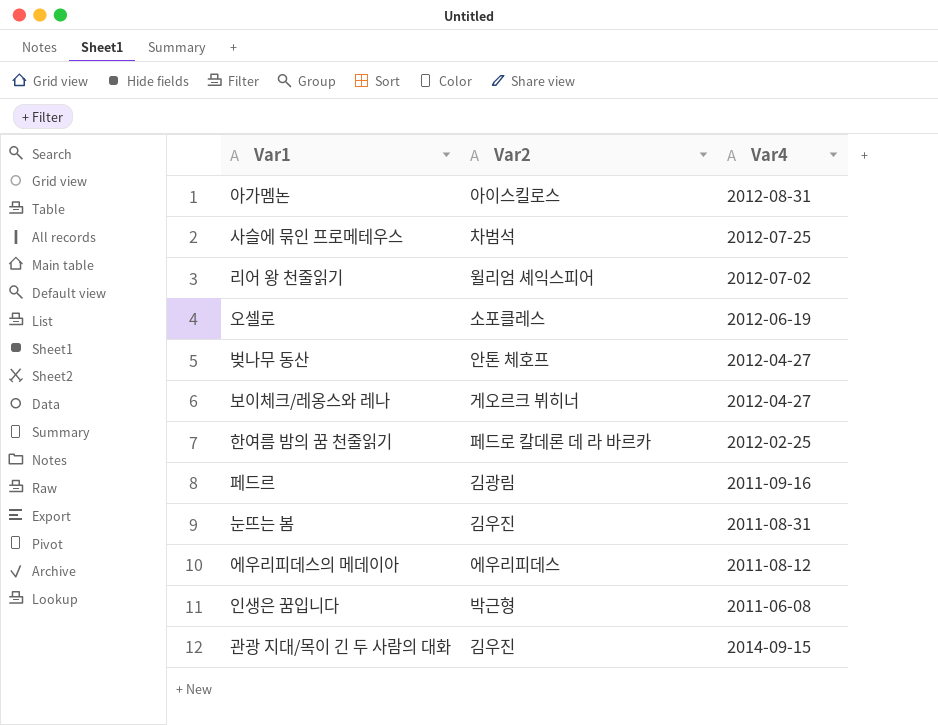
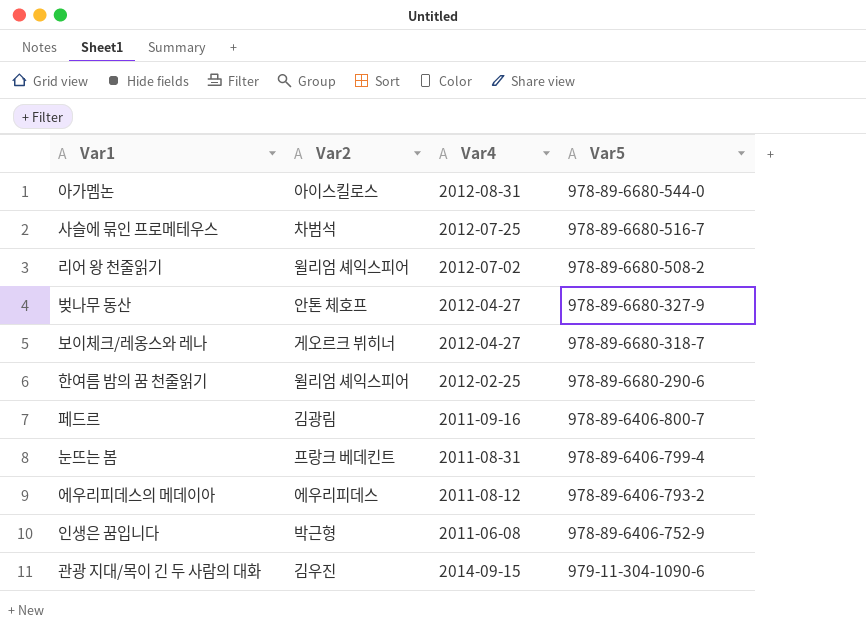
column Var5 | position: none -> 4
row 오셀로: 소포클레스 | 2012-06-19 -> none
한여름 밤의 꿈 천줄읽기 | Var2: 페드로 칼데론 데 라 바르카 -> 윌리엄 셰익스피어
눈뜨는 봄 | Var2: 김우진 -> 프랑크 베데킨트

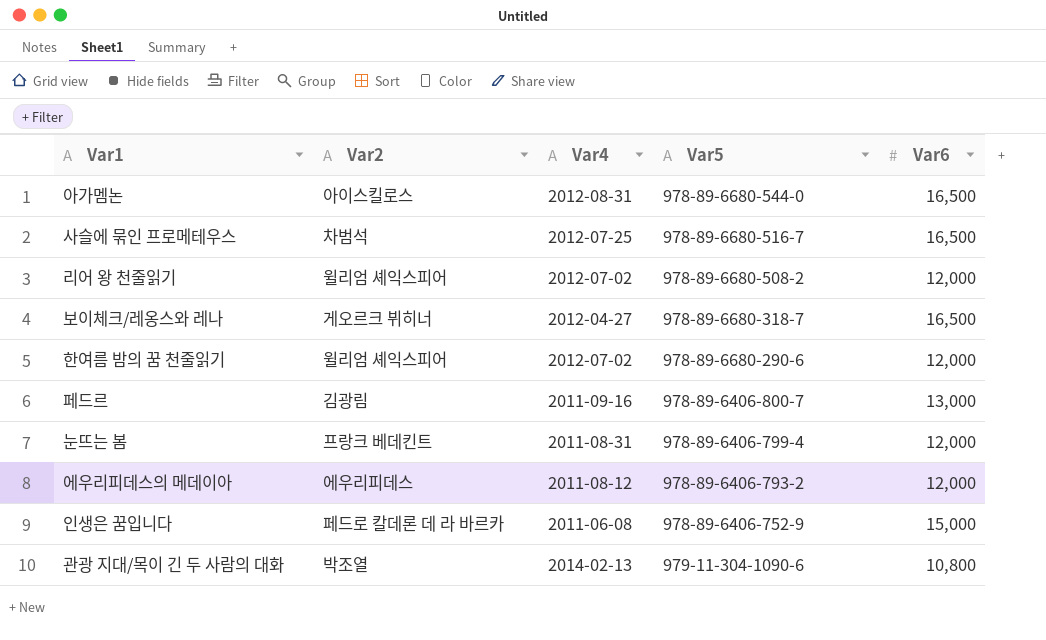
column Var6 | position: none -> 5
row 벚나무 동산: 안톤 체호프 | 2012-04-27 | 978-89-6680-327-9 -> none
한여름 밤의 꿈 천줄읽기 | Var4: 2012-02-25 -> 2012-07-02
인생은 꿈입니다 | Var2: 박근형 -> 페드로 칼데론 데 라 바르카
관광 지대/목이 긴 두 사람의 대화 | Var2: 김우진 -> 박조열
관광 지대/목이 긴 두 사람의 대화 | Var4: 2014-09-15 -> 2014-02-13

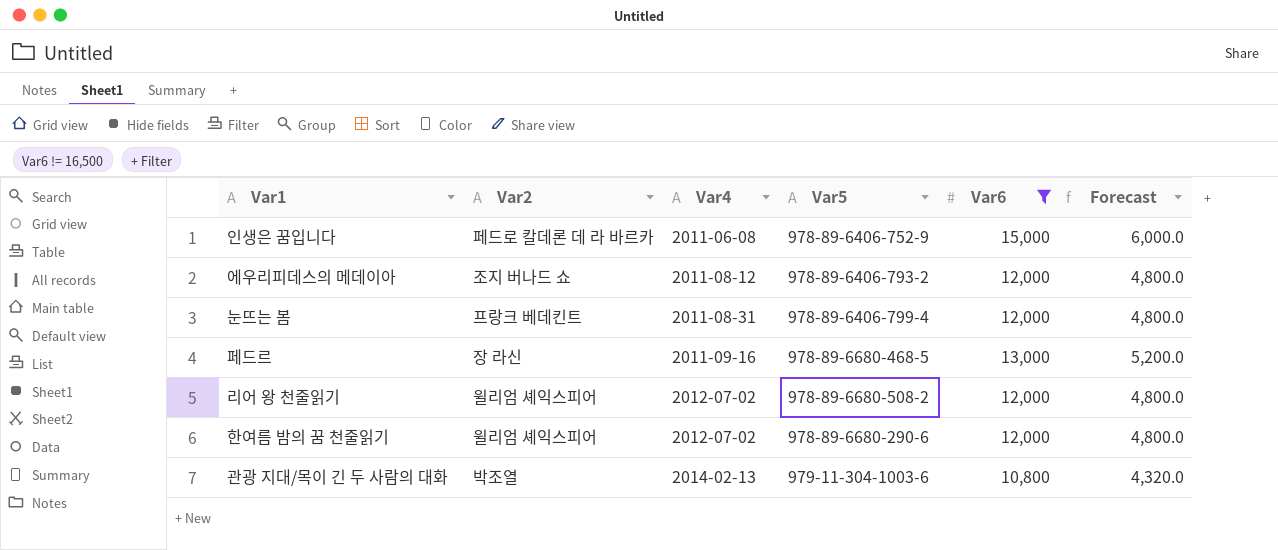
filter: none -> Var6 != 16,500
row order: none -> Var4 ascending
column Forecast | formula: none -> [Var6] * 0.4
에우리피데스의 메데이아 | Var2: 에우리피데스 -> 조지 버나드 쇼
페드르 | Var2: 김광림 -> 장 라신
페드르 | Var5: 978-89-6406-800-7 -> 978-89-6680-468-5
관광 지대/목이 긴 두 사람의 대화 | Var5: 979-11-304-1090-6 -> 979-11-304-1003-6

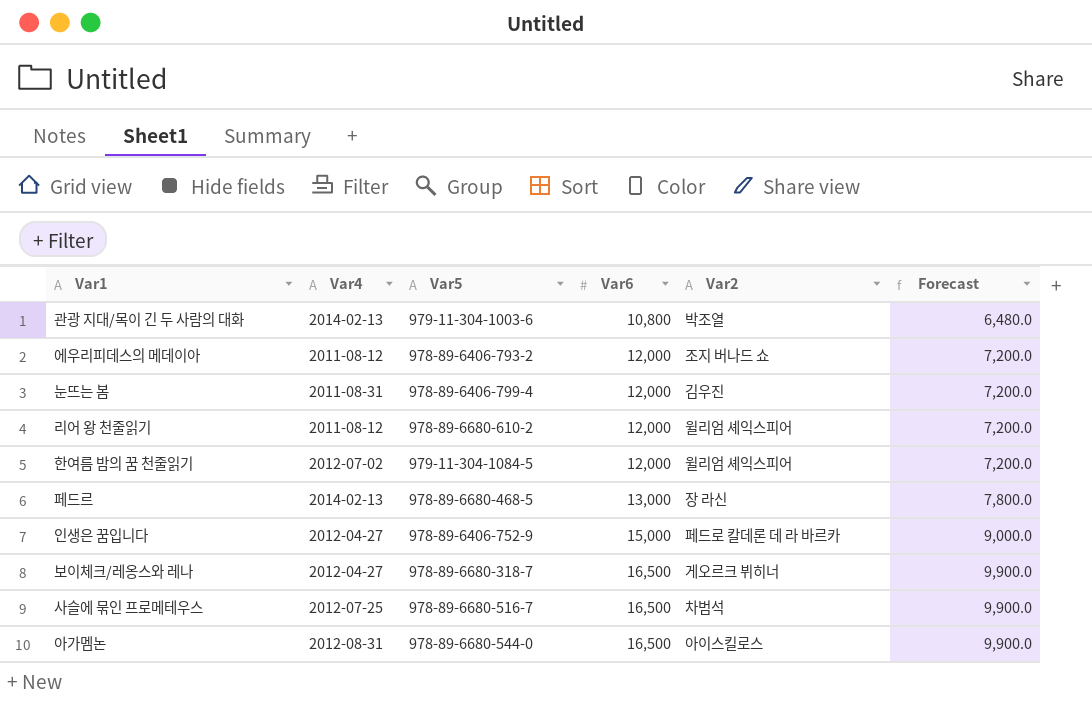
filter: Var6 != 16,500 -> none
row order: Var4 ascending -> Var6 ascending
column Var2 | position: 2 -> 5
column Forecast | formula: [Var6] * 0.4 -> [Var6] * 0.6
눈뜨는 봄 | Var2: 프랑크 베데킨트 -> 김우진
리어 왕 천줄읽기 | Var4: 2012-07-02 -> 2011-08-12
리어 왕 천줄읽기 | Var5: 978-89-6680-508-2 -> 978-89-6680-610-2
한여름 밤의 꿈 천줄읽기 | Var5: 978-89-6680-290-6 -> 979-11-304-1084-5
페드르 | Var4: 2011-09-16 -> 2014-02-13
인생은 꿈입니다 | Var4: 2011-06-08 -> 2012-04-27

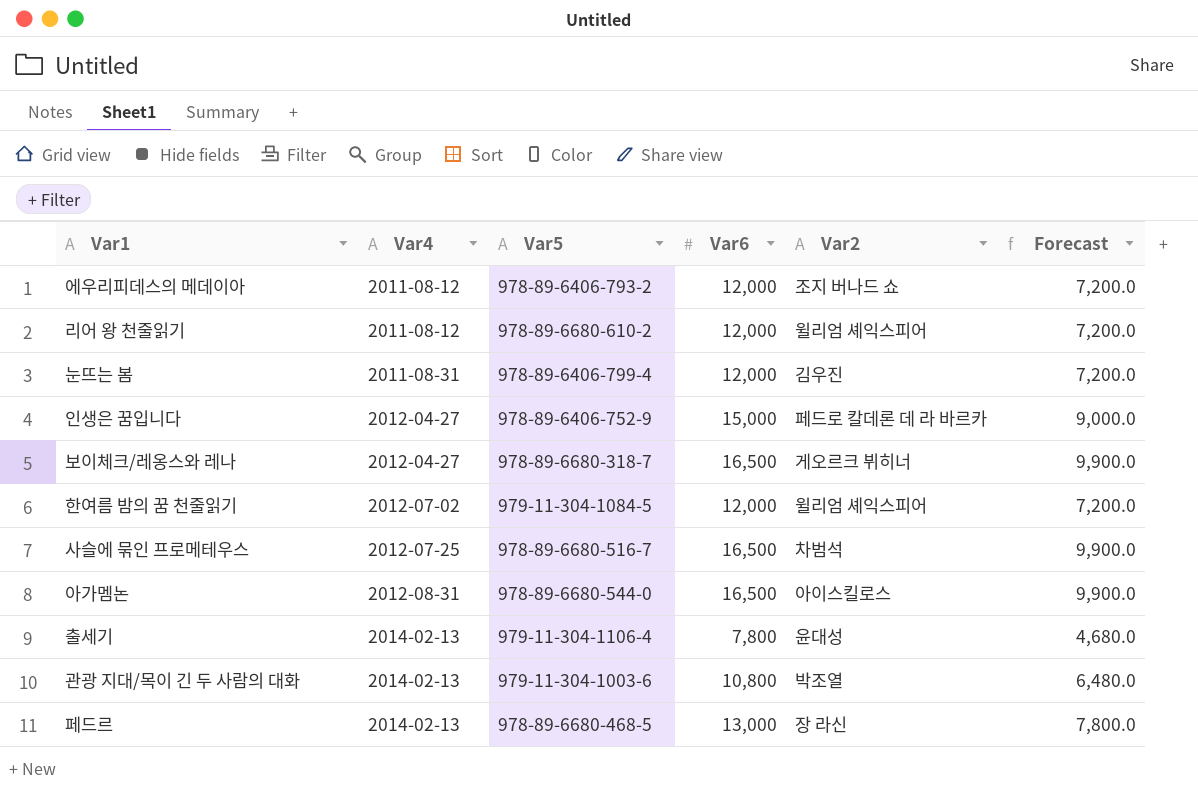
row order: Var6 ascending -> Var4 ascending
row 출세기: none -> 2014-02-13 | 979-11-304-1106-4 | 7,800 | 윤대성 | 4,680.0

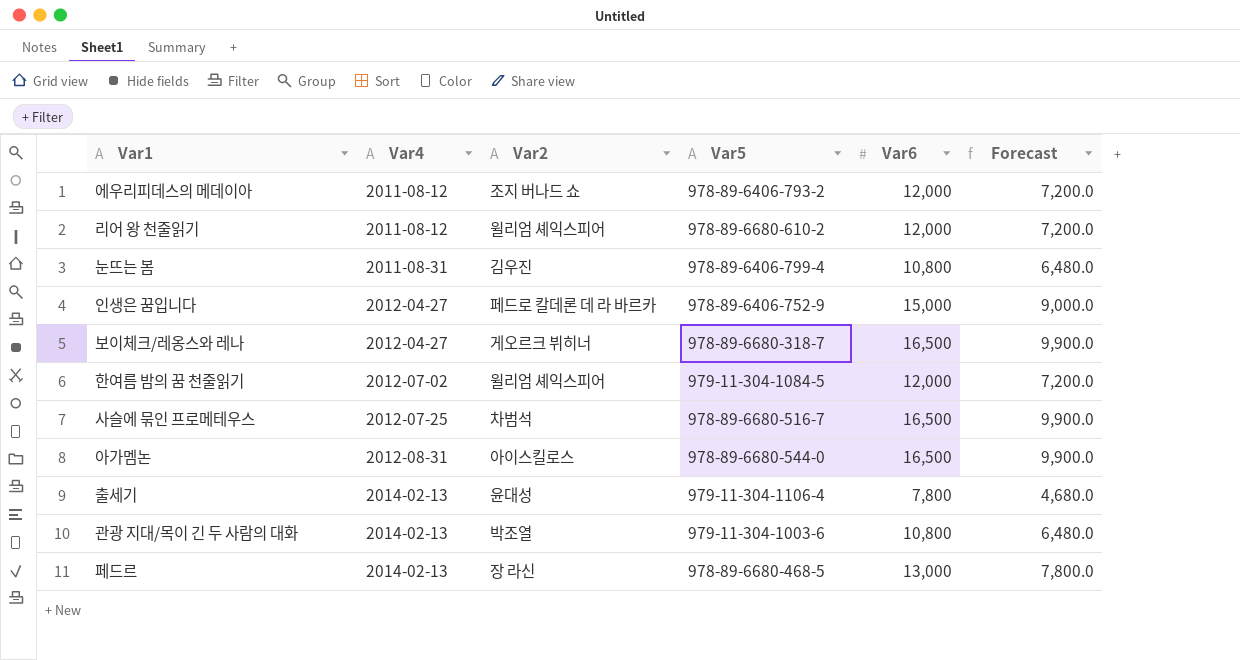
column Var2 | position: 5 -> 3
눈뜨는 봄 | Var6: 12,000 -> 10,800
눈뜨는 봄 | Forecast: 7,200.0 -> 6,480.0

